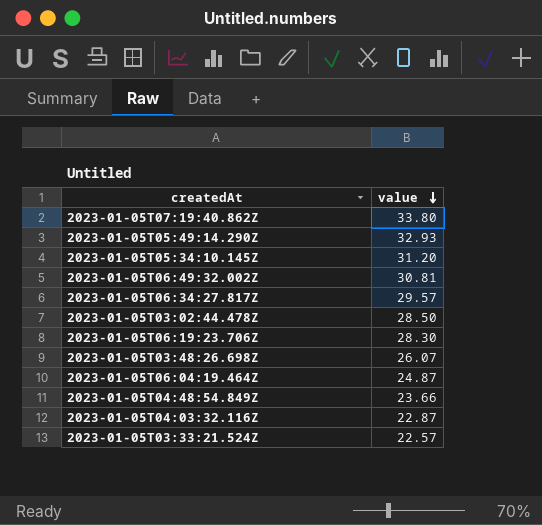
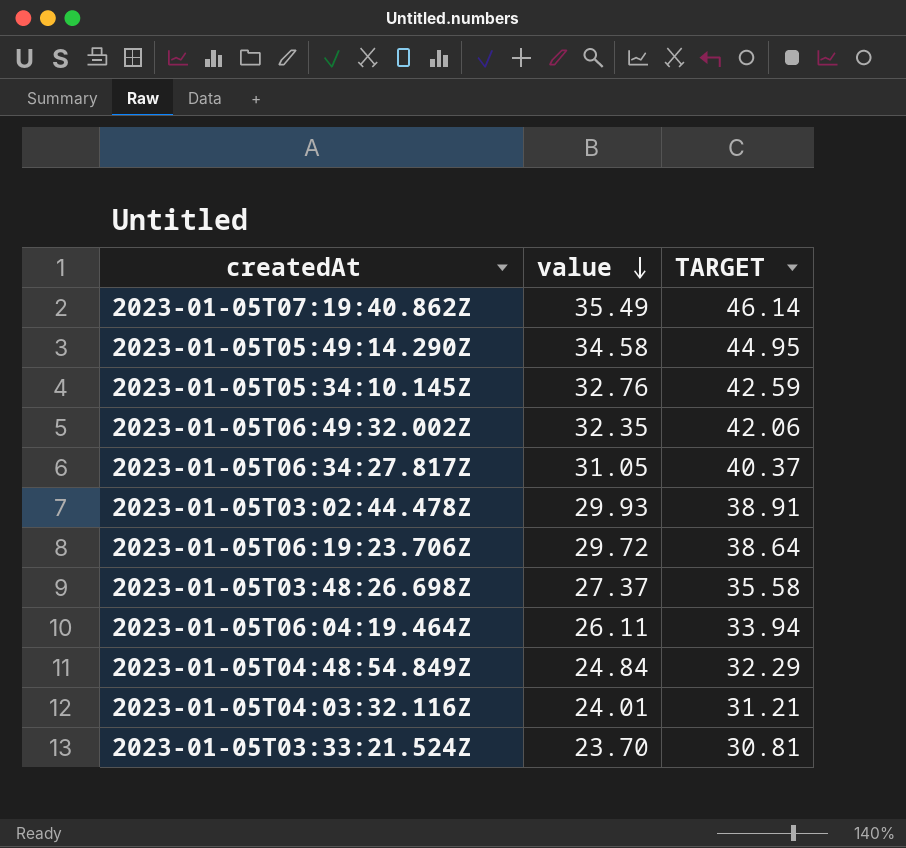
column TARGET | formula: none -> [value] * 1.3
2023-01-05T07:19:40.862Z | value: 33.80 -> 35.49
2023-01-05T05:49:14.290Z | value: 32.93 -> 34.58
2023-01-05T05:34:10.145Z | value: 31.20 -> 32.76
2023-01-05T06:49:32.002Z | value: 30.81 -> 32.35
2023-01-05T06:34:27.817Z | value: 29.57 -> 31.05
2023-01-05T03:02:44.478Z | value: 28.50 -> 29.93
2023-01-05T06:19:23.706Z | value: 28.30 -> 29.72
2023-01-05T03:48:26.698Z | value: 26.07 -> 27.37
2023-01-05T06:04:19.464Z | value: 24.87 -> 26.11
2023-01-05T04:48:54.849Z | value: 23.66 -> 24.84
2023-01-05T04:03:32.116Z | value: 22.87 -> 24.01
2023-01-05T03:33:21.524Z | value: 22.57 -> 23.70

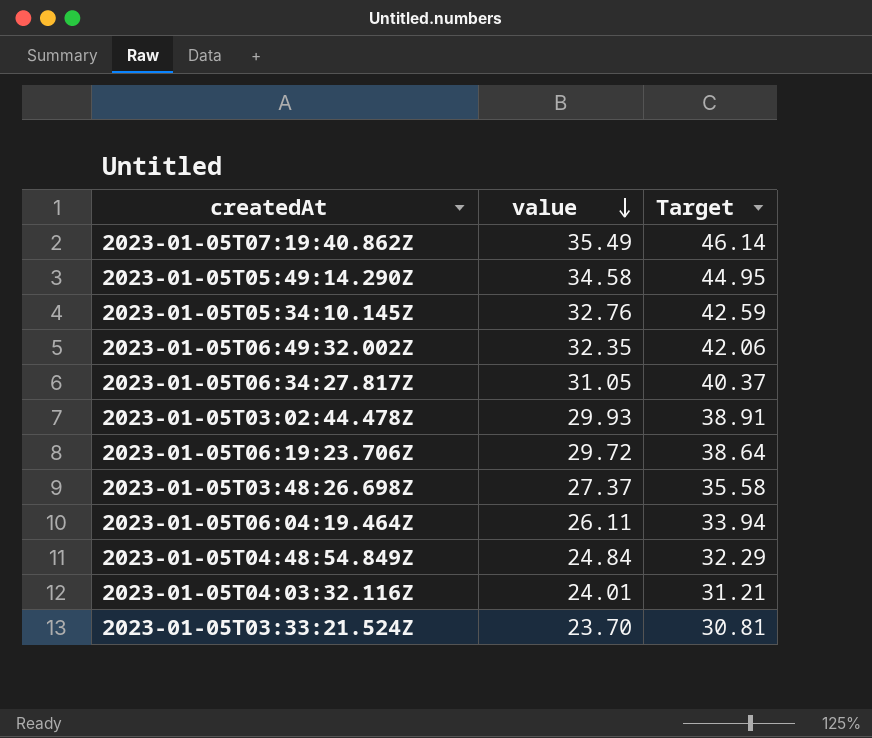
column name: TARGET -> Target

